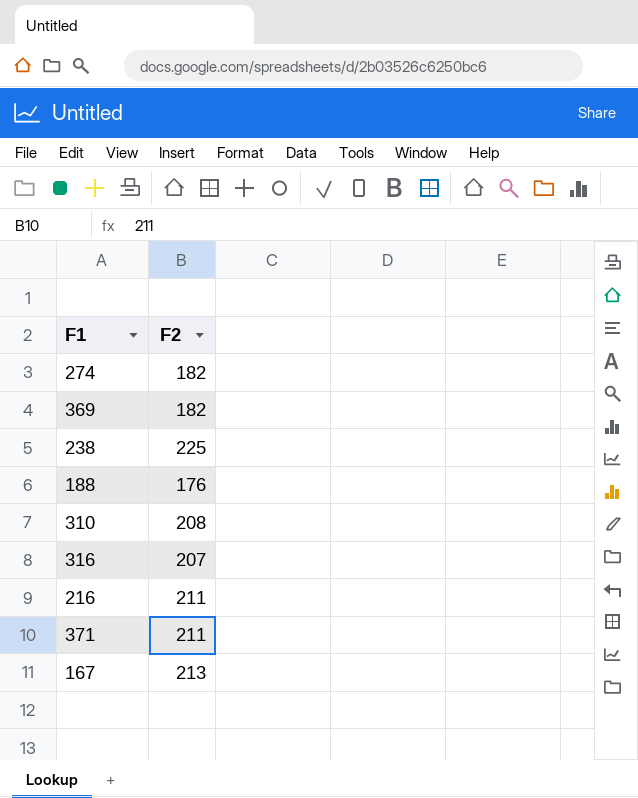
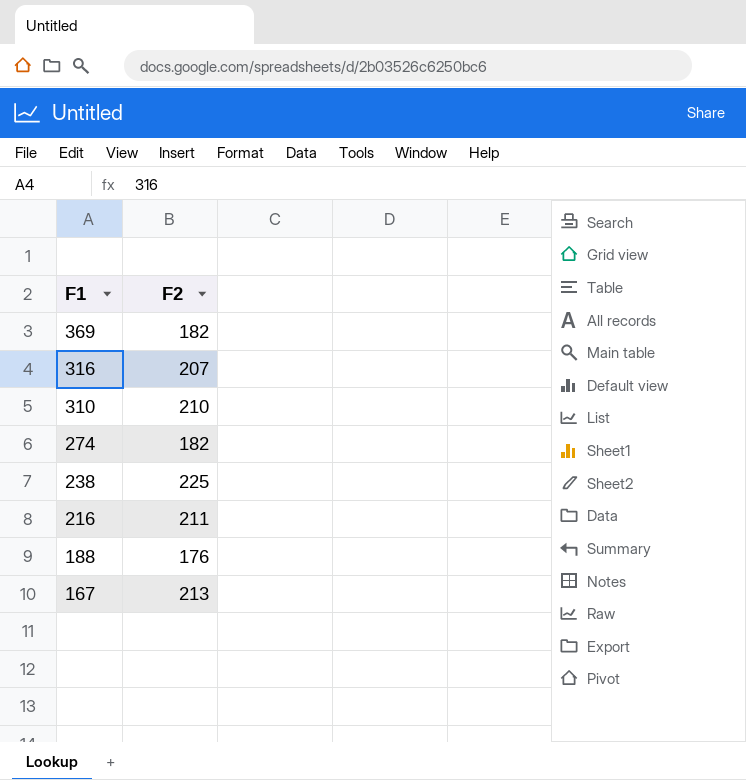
row order: none -> F1 descending
row 371: 211 -> none
310 | F2: 208 -> 210

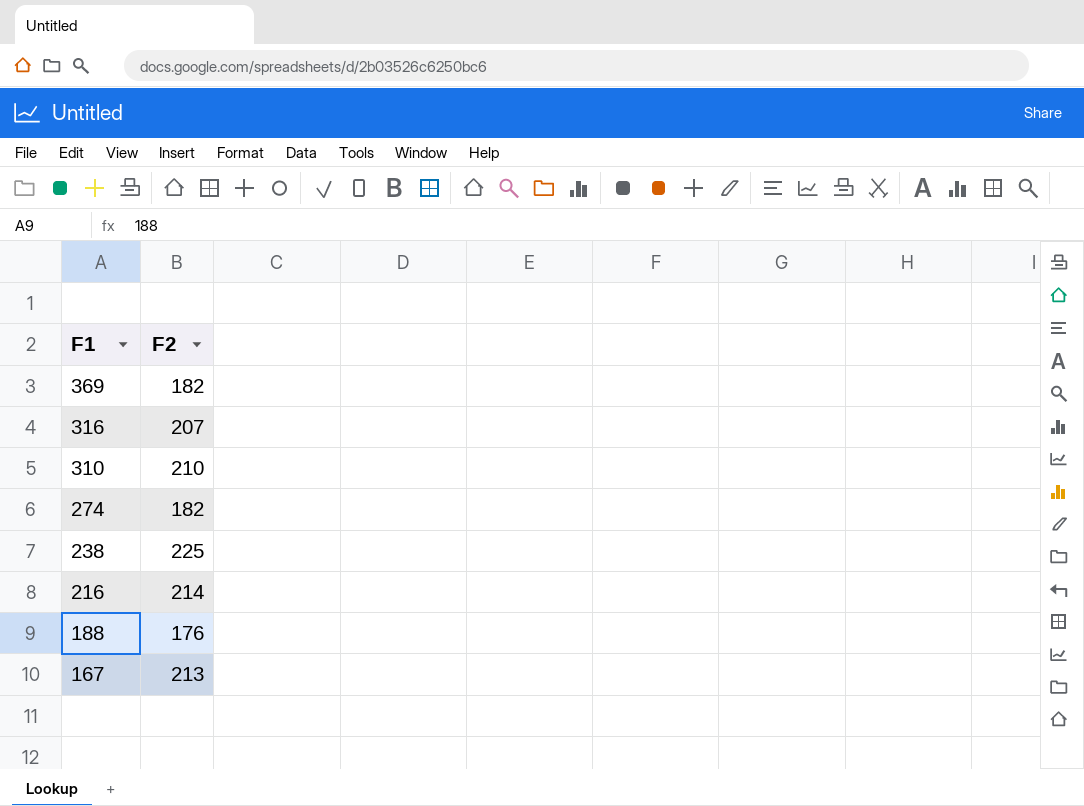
216 | F2: 211 -> 214

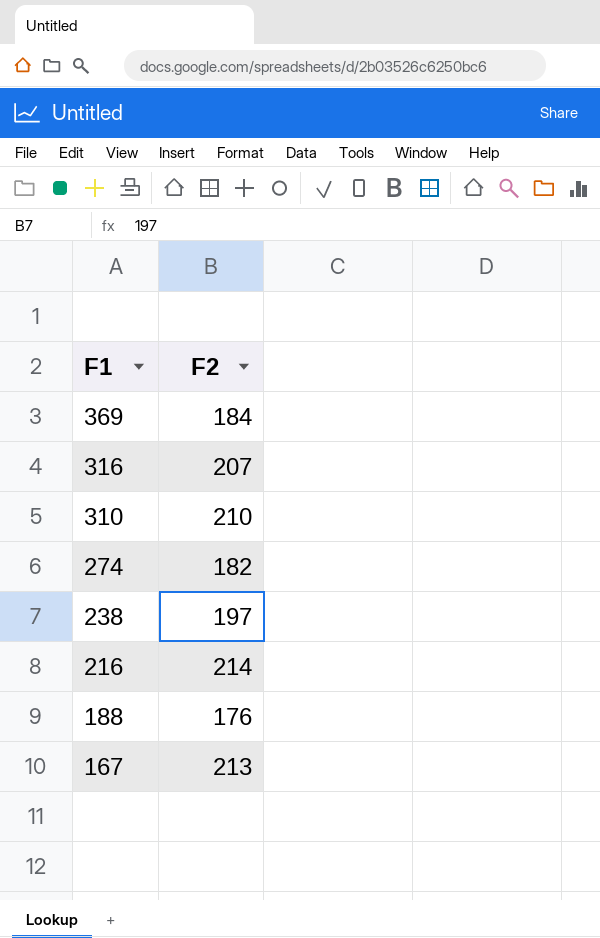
369 | F2: 182 -> 184
238 | F2: 225 -> 197

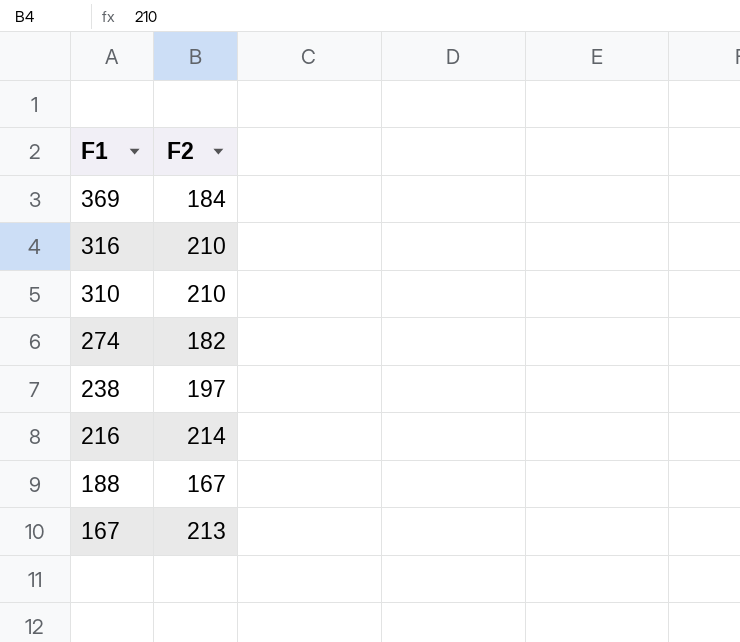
316 | F2: 207 -> 210
188 | F2: 176 -> 167

